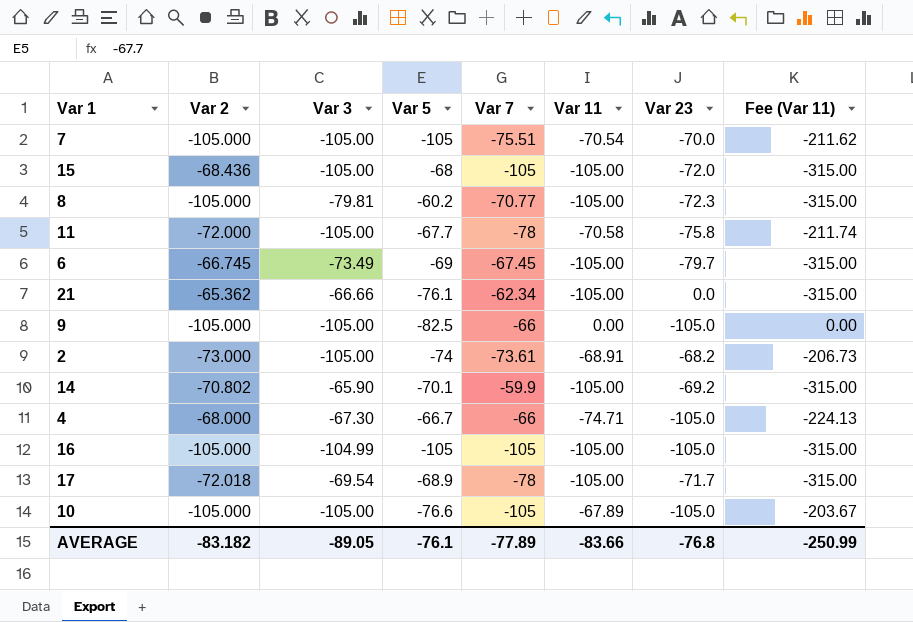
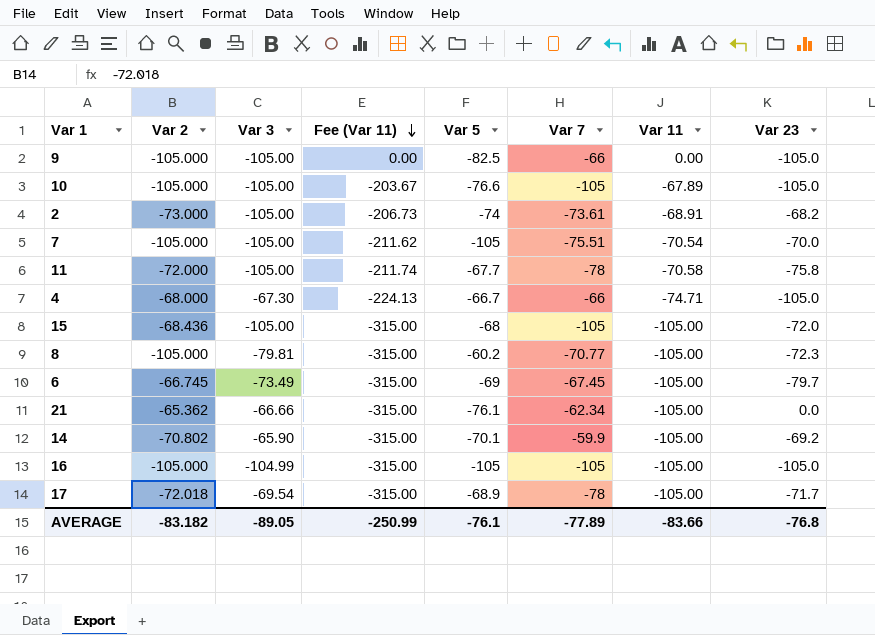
row order: none -> Fee (Var 11) descending
column Fee (Var 11) | position: 8 -> 4

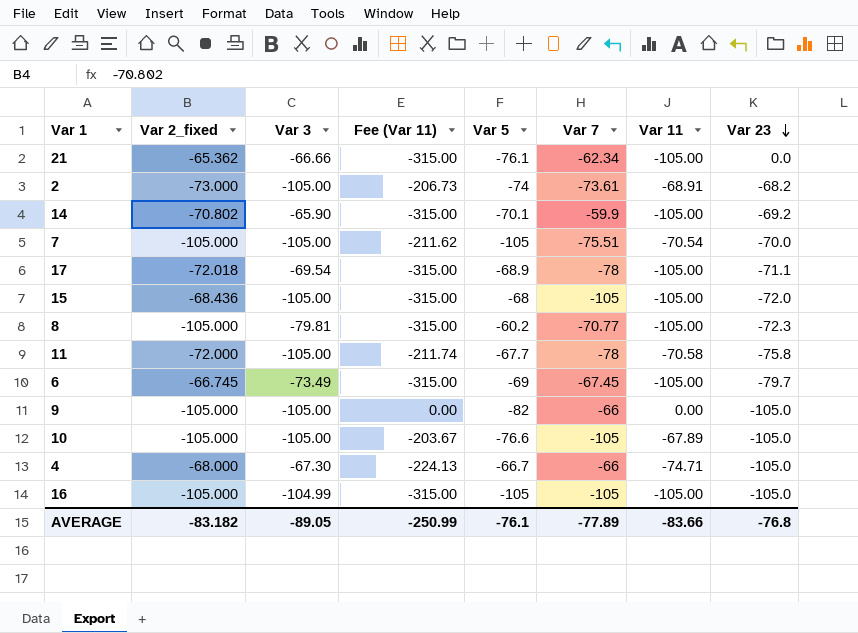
row order: Fee (Var 11) descending -> Var 23 descending
column name: Var 2 -> Var 2_fixed
17 | Var 23: -71.7 -> -71.1
9 | Var 5: -82.5 -> -82

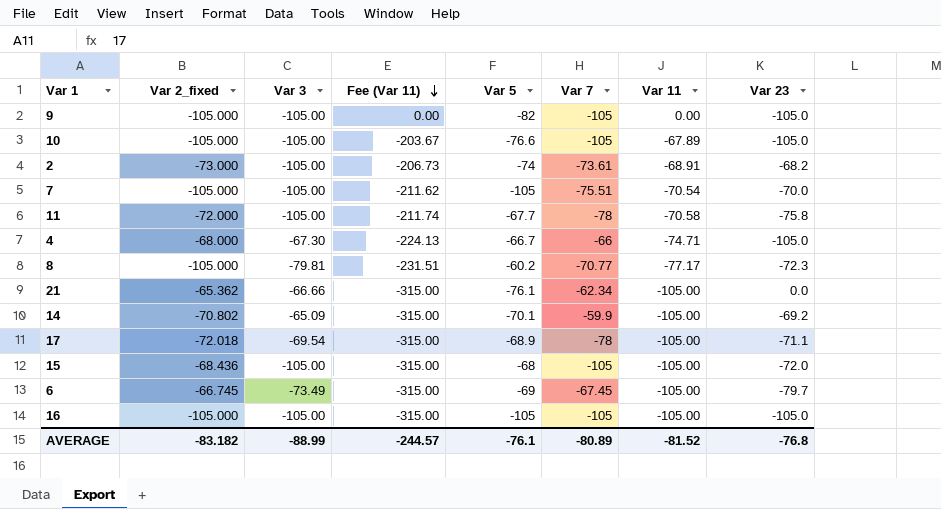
row order: Var 23 descending -> Fee (Var 11) descending
9 | Var 7: -66 -> -105
8 | Fee (Var 11): -315.00 -> -231.51
8 | Var 11: -105.00 -> -77.17
14 | Var 3: -65.90 -> -65.09
16 | Var 3: -104.99 -> -105.00
AVERAGE | Var 3: -89.05 -> -88.99
AVERAGE | Fee (Var 11): -250.99 -> -244.57
AVERAGE | Var 7: -77.89 -> -80.89
AVERAGE | Var 11: -83.66 -> -81.52

